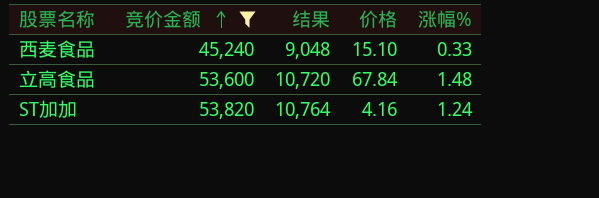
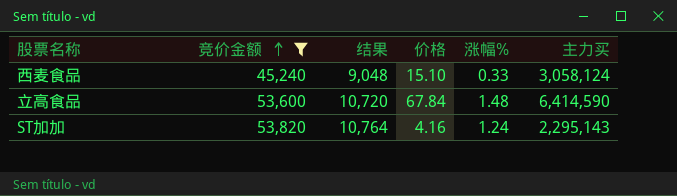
column 主力买 | position: none -> 6

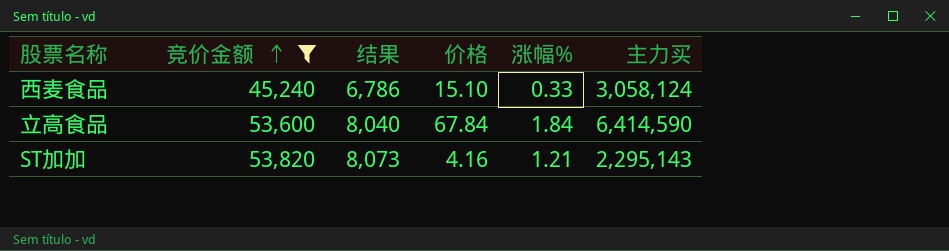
column 结果 | formula: [竞价金额] * 0.2 -> [竞价金额] * 0.15
立高食品 | 涨幅%: 1.48 -> 1.84
ST加加 | 涨幅%: 1.24 -> 1.21

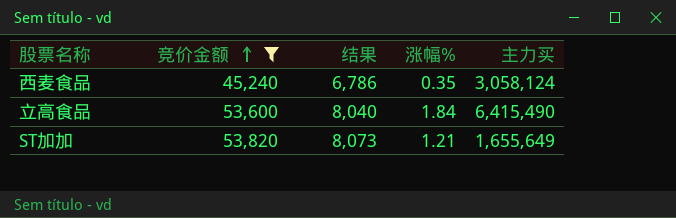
column 价格 | position: 4 -> none
西麦食品 | 涨幅%: 0.33 -> 0.35
立高食品 | 主力买: 6,414,590 -> 6,415,490
ST加加 | 主力买: 2,295,143 -> 1,655,649

